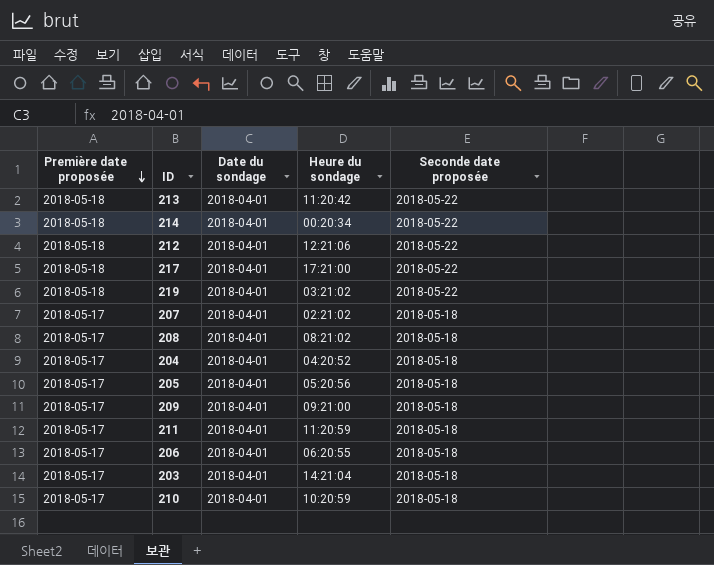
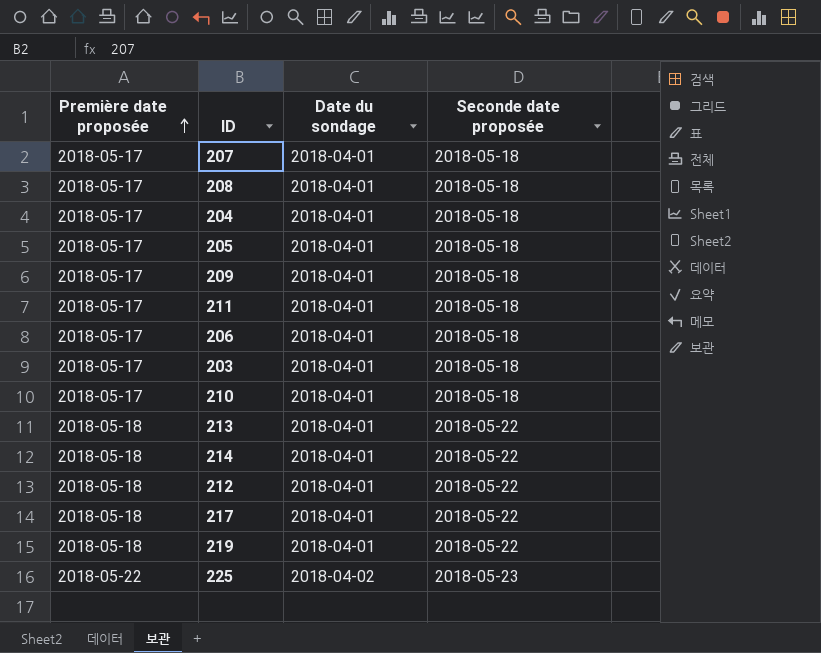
row order: Première date proposée descending -> Première date proposée ascending
column Heure du sondage | position: 4 -> none
row 225: none -> 2018-05-22 | 2018-04-02 | 2018-05-23

